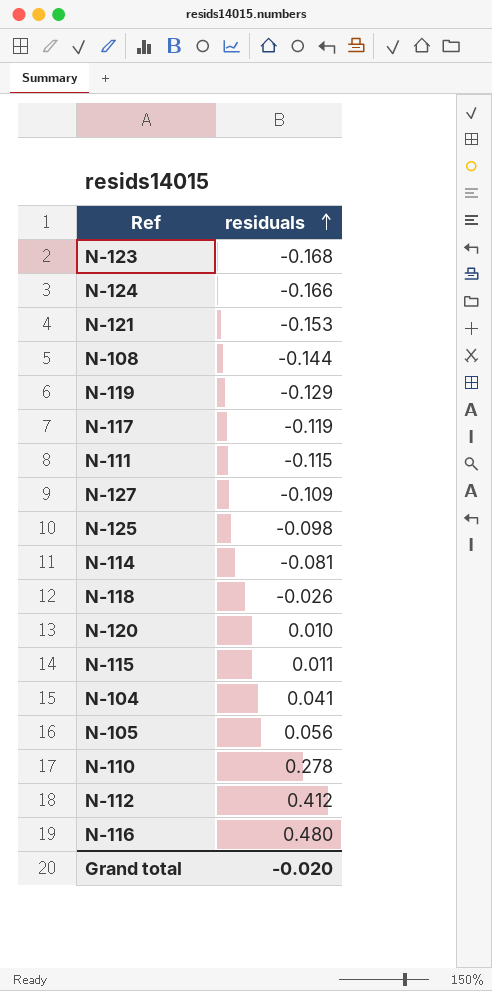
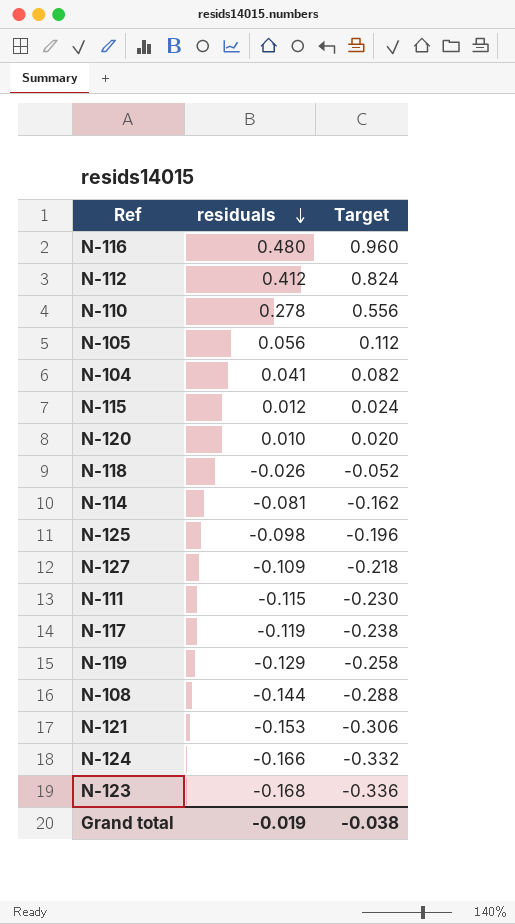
row order: residuals ascending -> residuals descending
column Target | formula: none -> [residuals] * 2
N-115 | residuals: 0.011 -> 0.012
Grand total | residuals: -0.020 -> -0.019

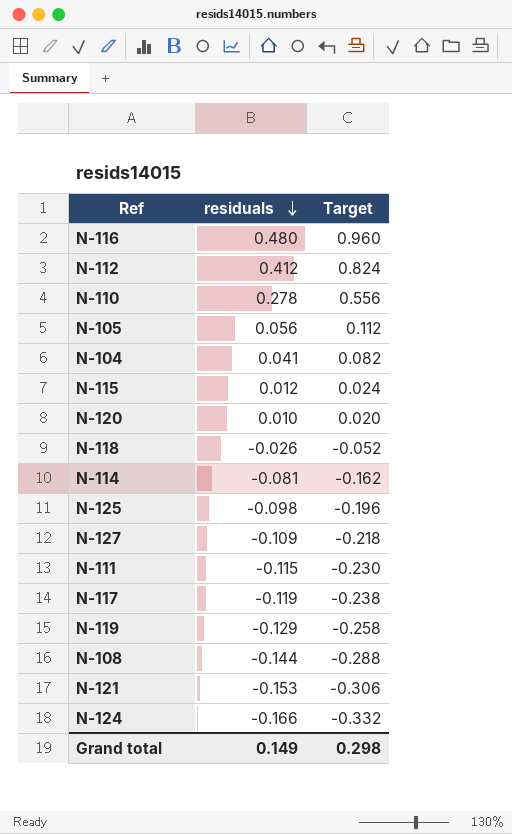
row N-123: -0.168 | -0.336 -> none
Grand total | residuals: -0.019 -> 0.149
Grand total | Target: -0.038 -> 0.298

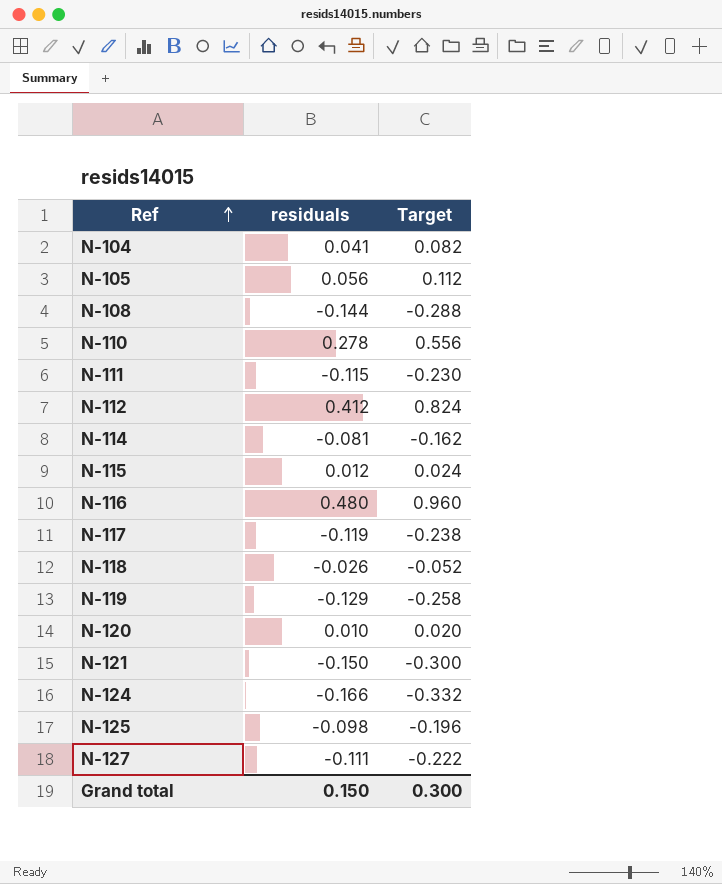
row order: residuals descending -> Ref ascending
N-121 | residuals: -0.153 -> -0.150
N-121 | Target: -0.306 -> -0.300
N-127 | residuals: -0.109 -> -0.111
N-127 | Target: -0.218 -> -0.222
Grand total | residuals: 0.149 -> 0.150
Grand total | Target: 0.298 -> 0.300

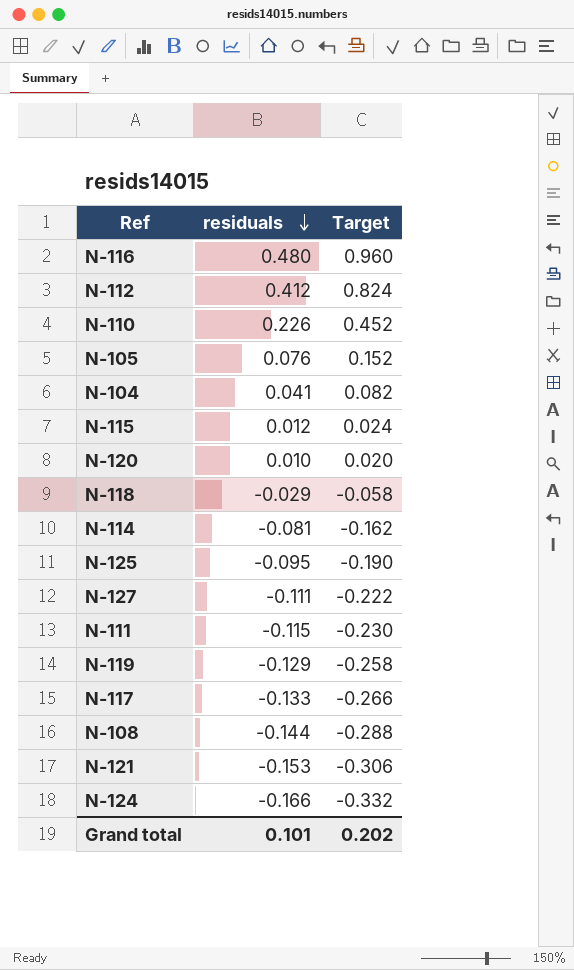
row order: Ref ascending -> residuals descending
N-110 | residuals: 0.278 -> 0.226
N-110 | Target: 0.556 -> 0.452
N-105 | residuals: 0.056 -> 0.076
N-105 | Target: 0.112 -> 0.152
N-118 | residuals: -0.026 -> -0.029
N-118 | Target: -0.052 -> -0.058
N-125 | residuals: -0.098 -> -0.095
N-125 | Target: -0.196 -> -0.190
N-117 | residuals: -0.119 -> -0.133
N-117 | Target: -0.238 -> -0.266
N-121 | residuals: -0.150 -> -0.153
N-121 | Target: -0.300 -> -0.306
Grand total | residuals: 0.150 -> 0.101
Grand total | Target: 0.300 -> 0.202

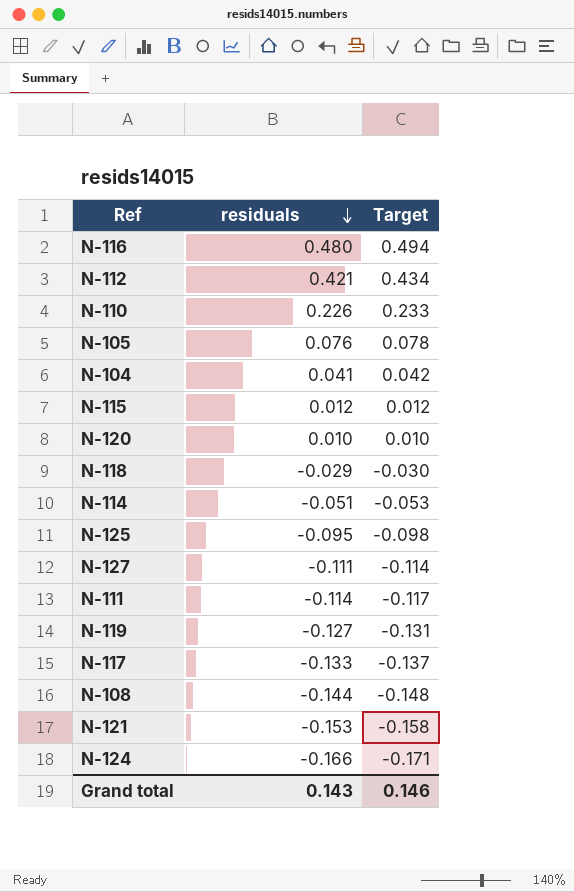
column Target | formula: [residuals] * 2 -> [residuals] * 1.03
N-112 | residuals: 0.412 -> 0.421
N-114 | residuals: -0.081 -> -0.051
N-111 | residuals: -0.115 -> -0.114
N-119 | residuals: -0.129 -> -0.127
Grand total | residuals: 0.101 -> 0.143
Grand total | Target: 0.202 -> 0.146

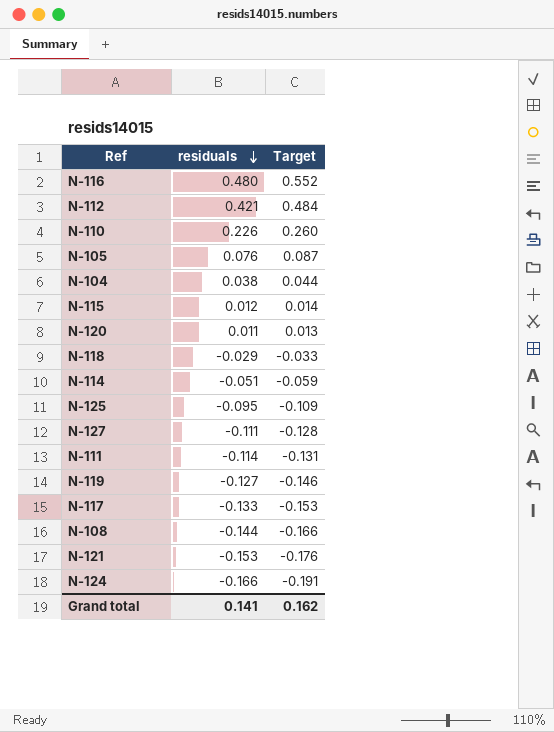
column Target | formula: [residuals] * 1.03 -> [residuals] * 1.15
N-104 | residuals: 0.041 -> 0.038
N-120 | residuals: 0.010 -> 0.011
Grand total | residuals: 0.143 -> 0.141
Grand total | Target: 0.146 -> 0.162

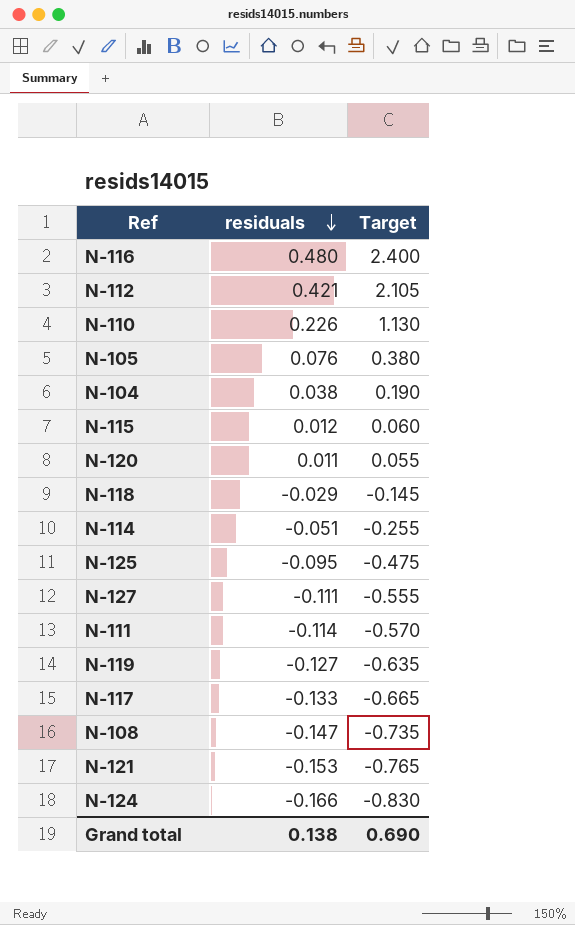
column Target | formula: [residuals] * 1.15 -> [residuals] * 5
N-108 | residuals: -0.144 -> -0.147
Grand total | residuals: 0.141 -> 0.138
Grand total | Target: 0.162 -> 0.690

